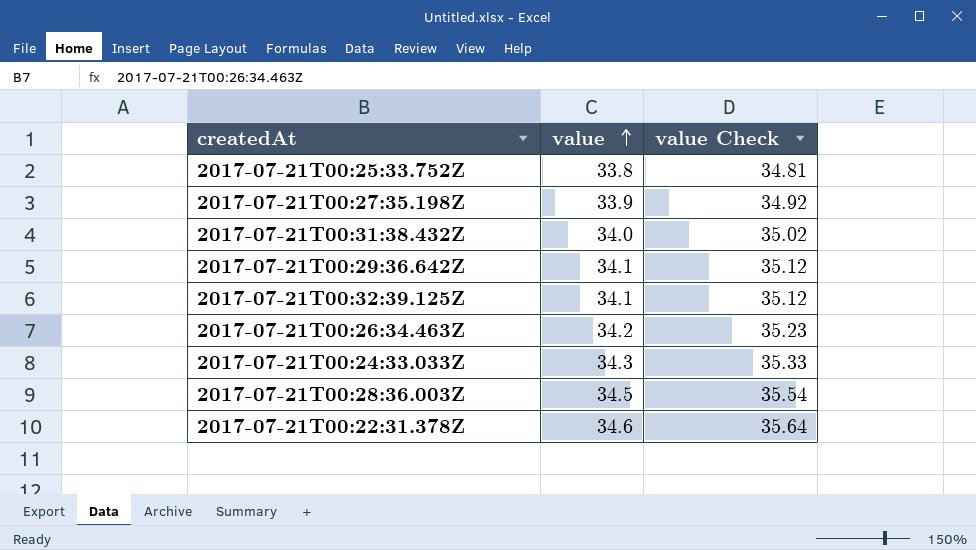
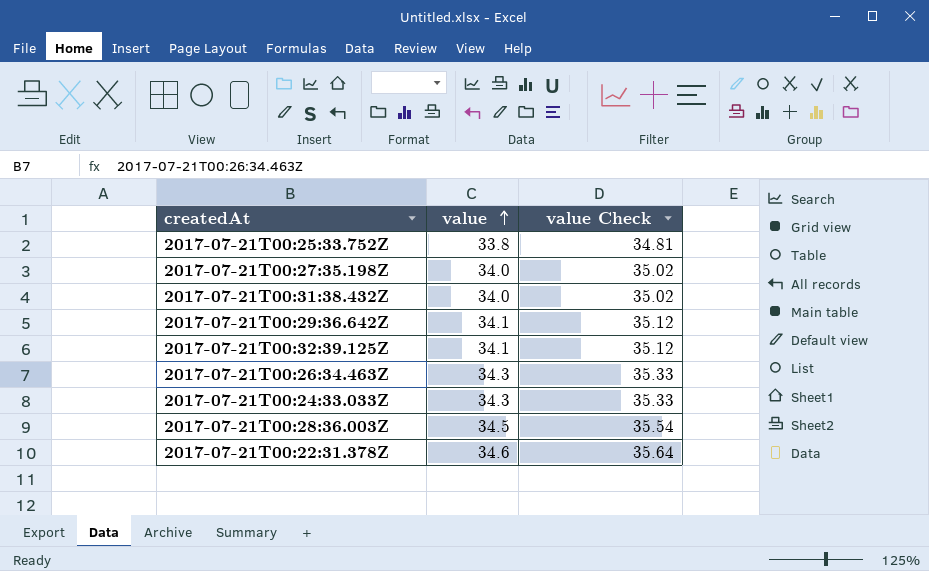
2017-07-21T00:27:35.198Z | value: 33.9 -> 34.0
2017-07-21T00:27:35.198Z | value Check: 34.92 -> 35.02
2017-07-21T00:26:34.463Z | value: 34.2 -> 34.3
2017-07-21T00:26:34.463Z | value Check: 35.23 -> 35.33

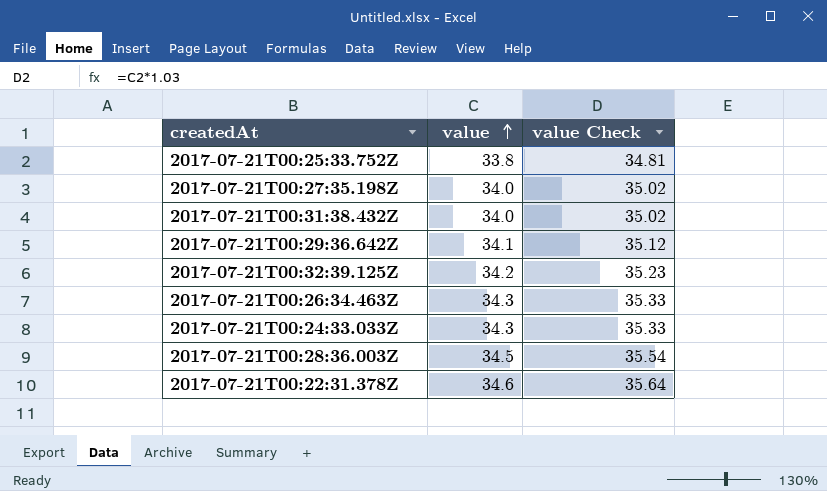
2017-07-21T00:32:39.125Z | value: 34.1 -> 34.2
2017-07-21T00:32:39.125Z | value Check: 35.12 -> 35.23

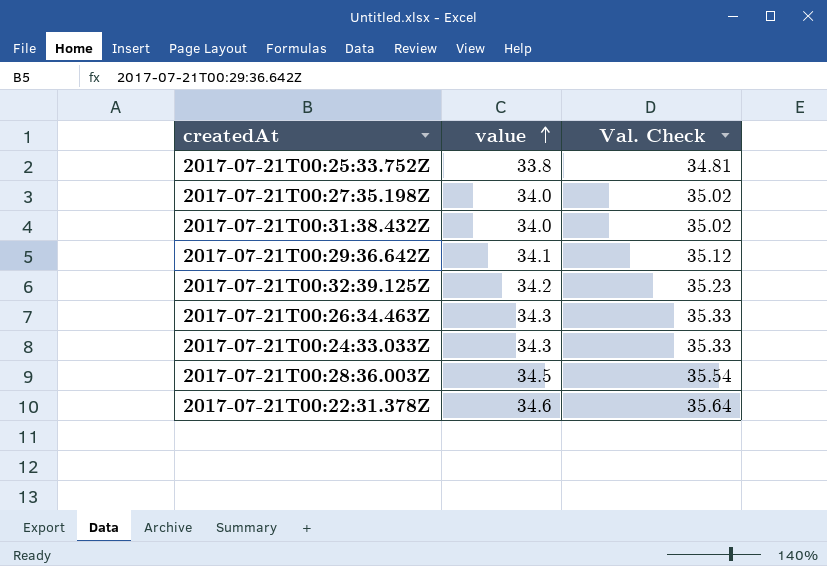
column name: value Check -> Val. Check

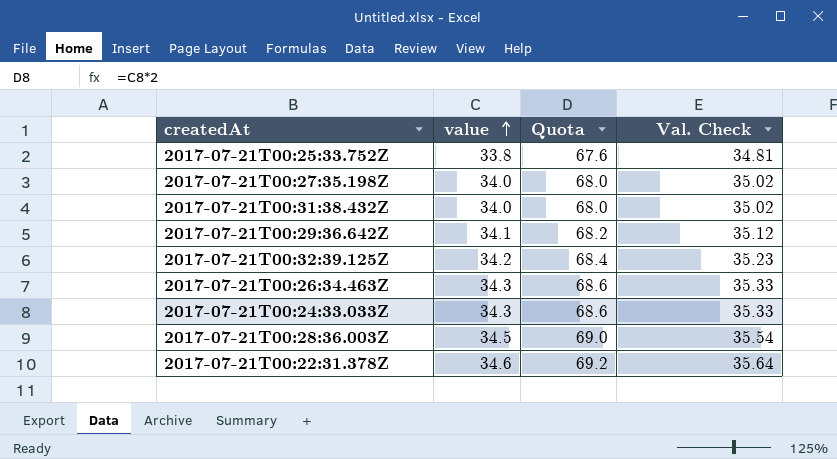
column Quota | formula: none -> [value] * 2

